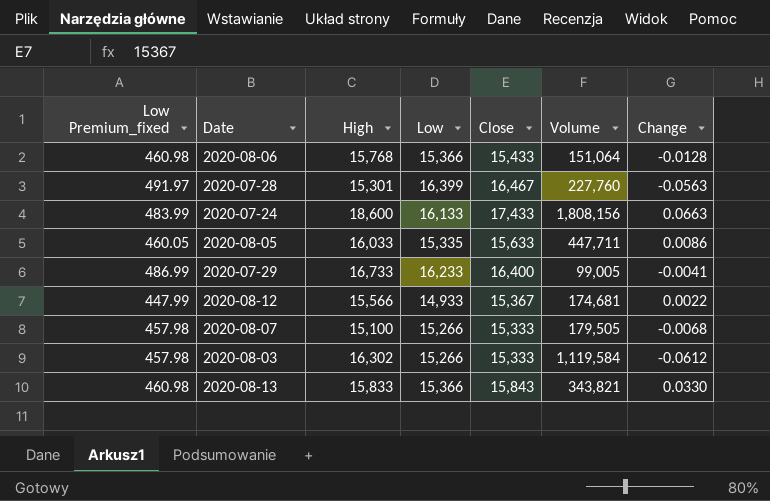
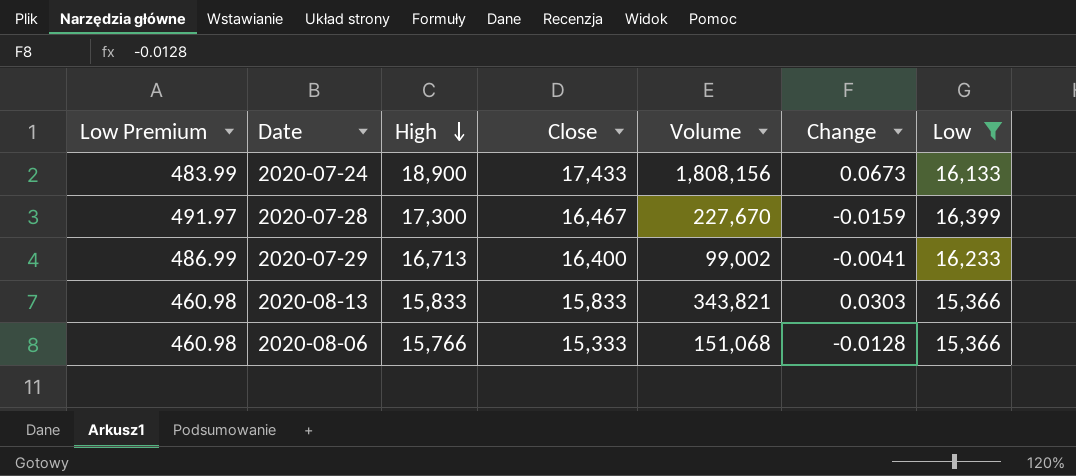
filter: none -> Low >= 15,366
row order: none -> High descending
column name: Low Premium_fixed -> Low Premium
column Low | position: 4 -> 7
2020-07-24 | High: 18,600 -> 18,900
2020-07-24 | Change: 0.0663 -> 0.0673
2020-07-28 | High: 15,301 -> 17,300
2020-07-28 | Volume: 227,760 -> 227,670
2020-07-28 | Change: -0.0563 -> -0.0159
2020-07-29 | High: 16,733 -> 16,713
2020-07-29 | Volume: 99,005 -> 99,002
2020-08-13 | Close: 15,843 -> 15,833
2020-08-13 | Change: 0.0330 -> 0.0303
2020-08-06 | High: 15,768 -> 15,766
2020-08-06 | Close: 15,433 -> 15,333
2020-08-06 | Volume: 151,064 -> 151,068

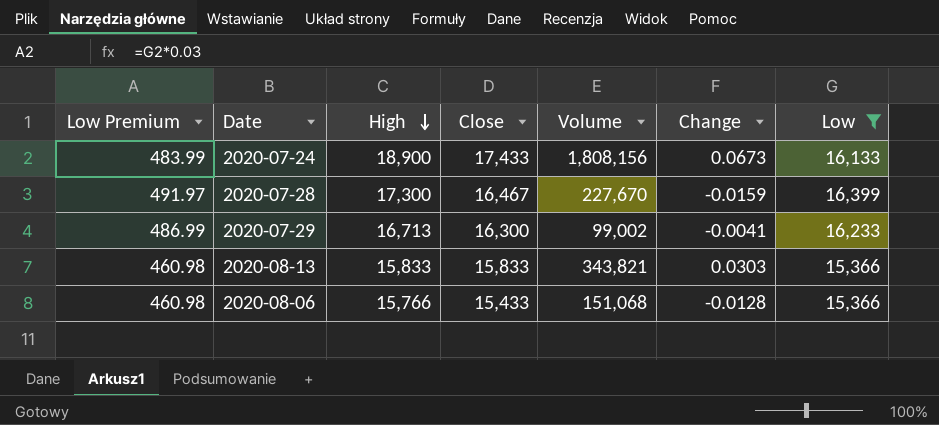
2020-07-29 | Close: 16,400 -> 16,300
2020-08-06 | Close: 15,333 -> 15,433

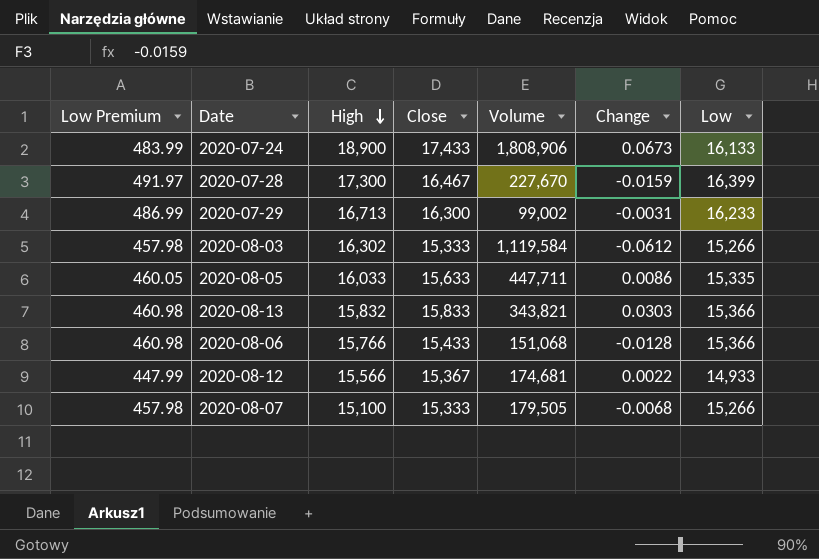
filter: Low >= 15,366 -> none
2020-07-24 | Volume: 1,808,156 -> 1,808,906
2020-07-29 | Change: -0.0041 -> -0.0031
2020-08-13 | High: 15,833 -> 15,832

